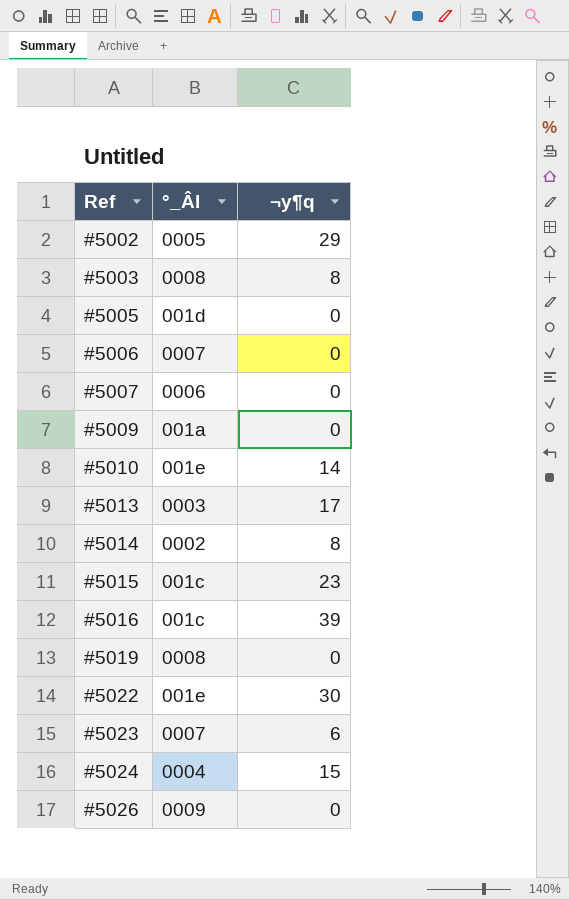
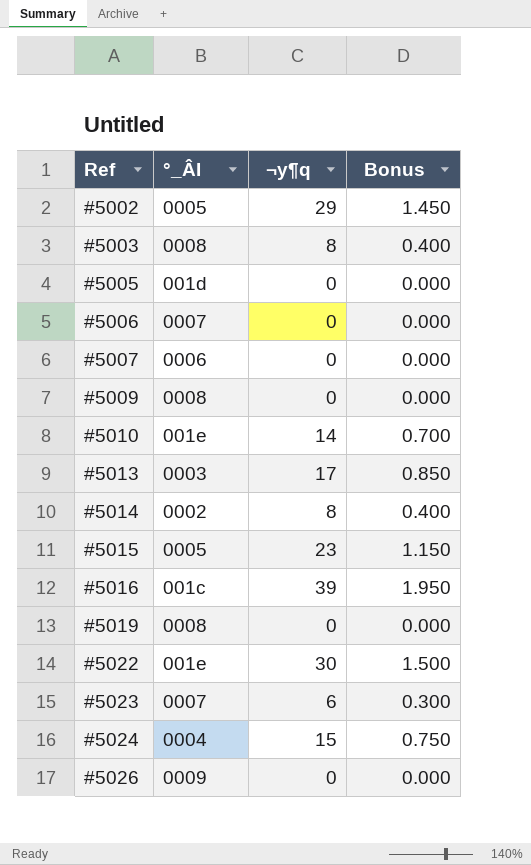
column Bonus | formula: none -> [¬y¶q] * 0.05
#5009 | °_ÂI: 001a -> 0008
#5015 | °_ÂI: 001c -> 0005

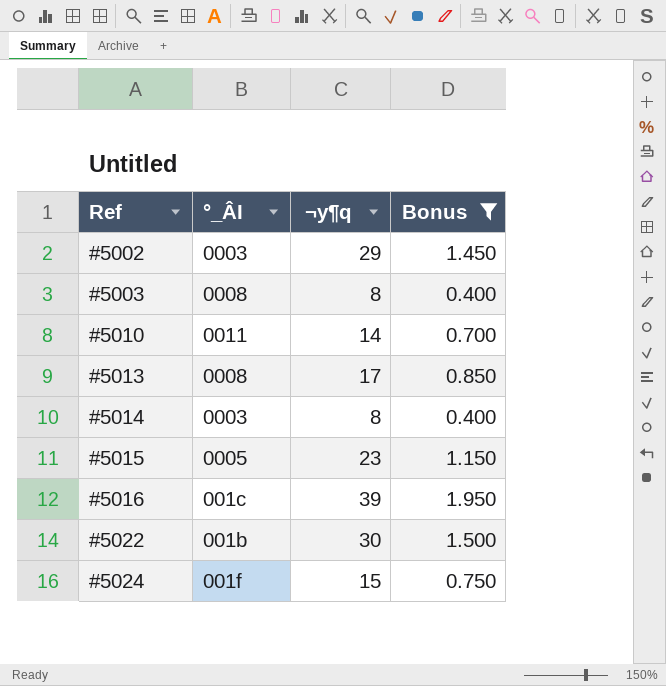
filter: none -> Bonus >= 0.400
#5002 | °_ÂI: 0005 -> 0003
#5010 | °_ÂI: 001e -> 0011
#5013 | °_ÂI: 0003 -> 0008
#5014 | °_ÂI: 0002 -> 0003
#5022 | °_ÂI: 001e -> 001b
#5024 | °_ÂI: 0004 -> 001f

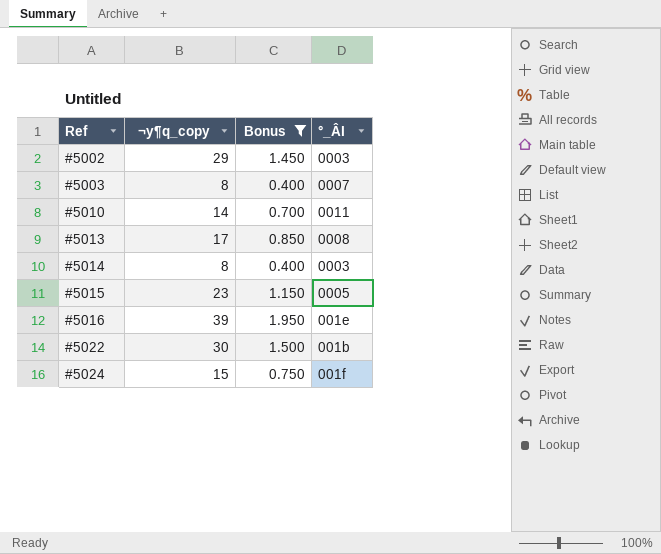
column name: ¬y¶q -> ¬y¶q_copy
column °_ÂI | position: 2 -> 4
#5003 | °_ÂI: 0008 -> 0007
#5016 | °_ÂI: 001c -> 001e

